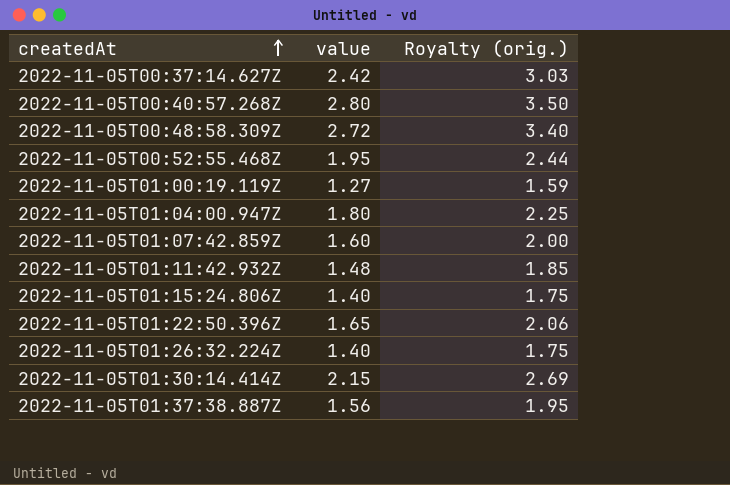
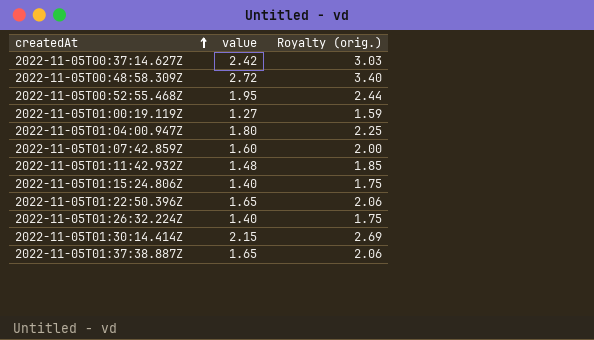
row 2022-11-05T00:40:57.268Z: 2.80 | 3.50 -> none
2022-11-05T01:37:38.887Z | value: 1.56 -> 1.65
2022-11-05T01:37:38.887Z | Royalty (orig.): 1.95 -> 2.06

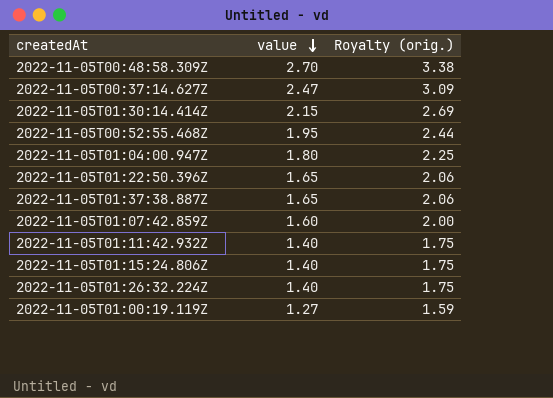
row order: createdAt ascending -> value descending
2022-11-05T00:48:58.309Z | value: 2.72 -> 2.70
2022-11-05T00:48:58.309Z | Royalty (orig.): 3.40 -> 3.38
2022-11-05T00:37:14.627Z | value: 2.42 -> 2.47
2022-11-05T00:37:14.627Z | Royalty (orig.): 3.03 -> 3.09
2022-11-05T01:11:42.932Z | value: 1.48 -> 1.40
2022-11-05T01:11:42.932Z | Royalty (orig.): 1.85 -> 1.75

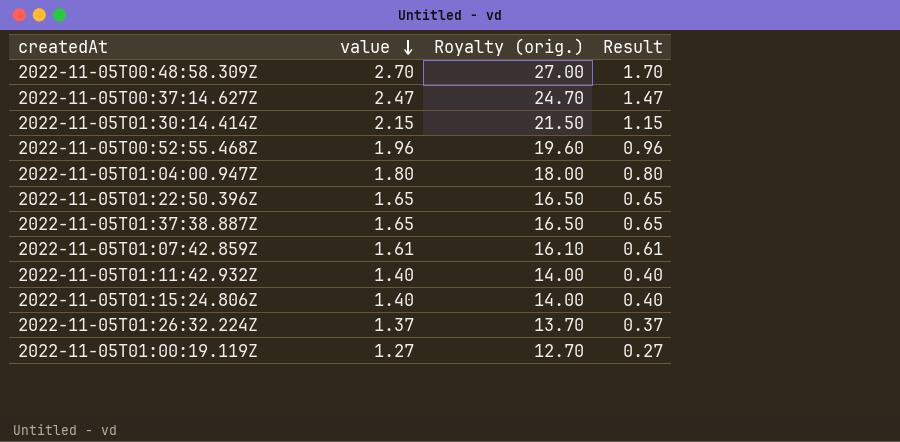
column Royalty (orig.) | formula: [value] * 1.25 -> [value] * 10
column Result | formula: none -> [value] - 1
2022-11-05T00:52:55.468Z | value: 1.95 -> 1.96
2022-11-05T01:07:42.859Z | value: 1.60 -> 1.61
2022-11-05T01:26:32.224Z | value: 1.40 -> 1.37

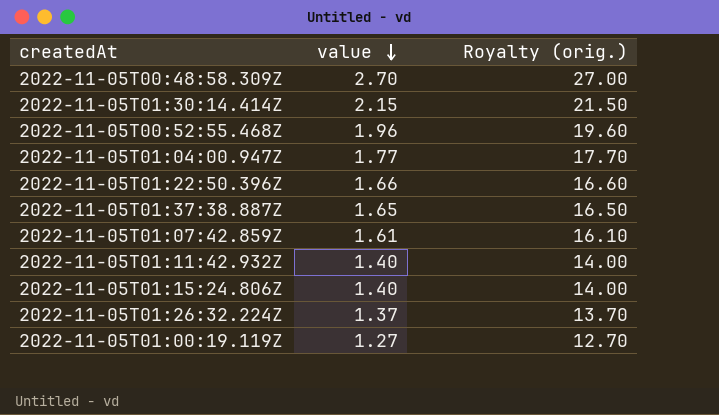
column Result | formula: [value] - 1 -> none
row 2022-11-05T00:37:14.627Z: 2.47 | 24.70 | 1.47 -> none
2022-11-05T01:04:00.947Z | value: 1.80 -> 1.77
2022-11-05T01:04:00.947Z | Royalty (orig.): 18.00 -> 17.70
2022-11-05T01:22:50.396Z | value: 1.65 -> 1.66
2022-11-05T01:22:50.396Z | Royalty (orig.): 16.50 -> 16.60

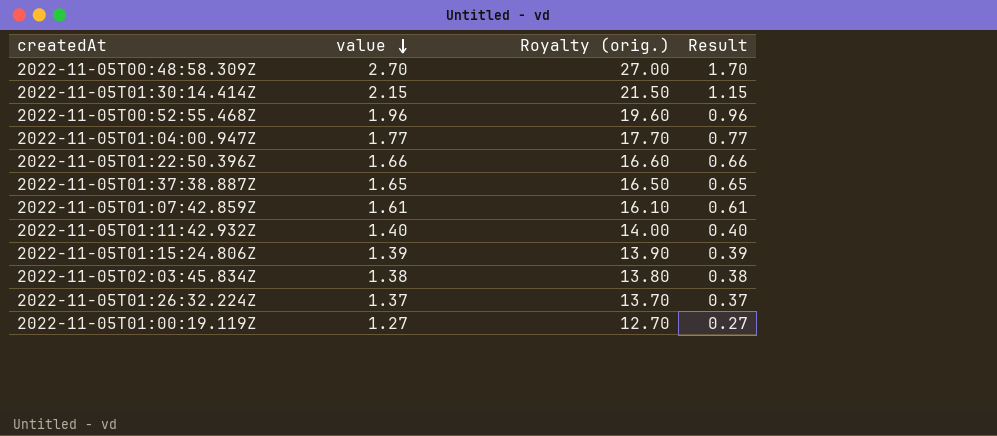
column Result | formula: none -> [value] - 1
2022-11-05T01:15:24.806Z | value: 1.40 -> 1.39
2022-11-05T01:15:24.806Z | Royalty (orig.): 14.00 -> 13.90
row 2022-11-05T02:03:45.834Z: none -> 1.38 | 13.80 | 0.38

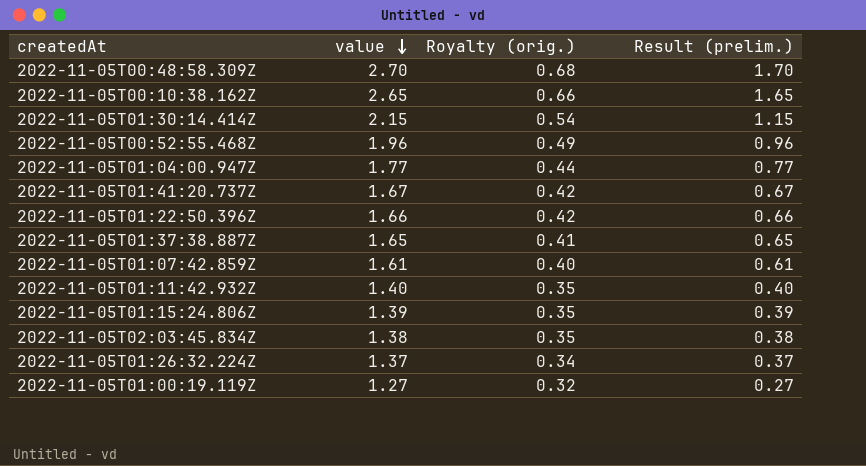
column Royalty (orig.) | formula: [value] * 10 -> [value] * 0.25
column name: Result -> Result (prelim.)
row 2022-11-05T00:10:38.162Z: none -> 2.65 | 0.66 | 1.65
row 2022-11-05T01:41:20.737Z: none -> 1.67 | 0.42 | 0.67

